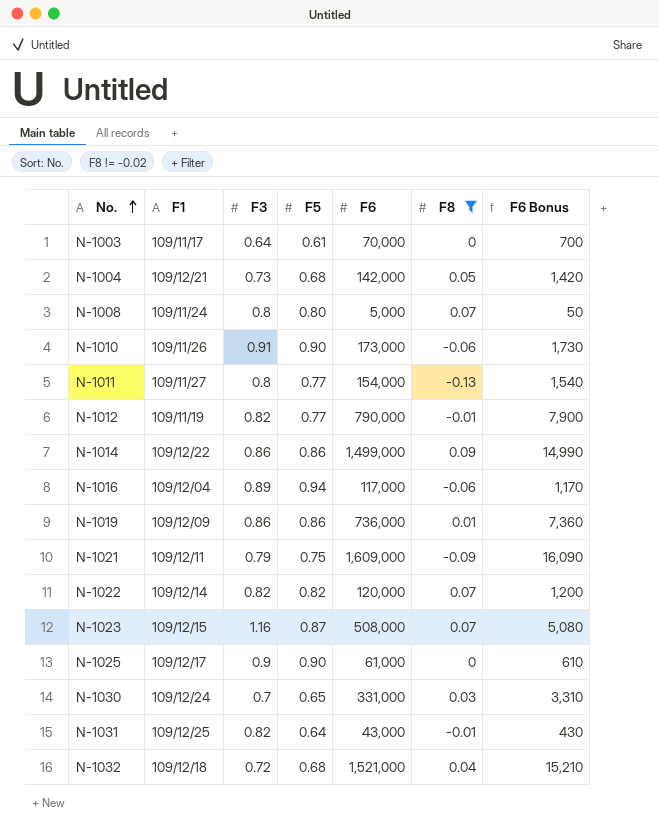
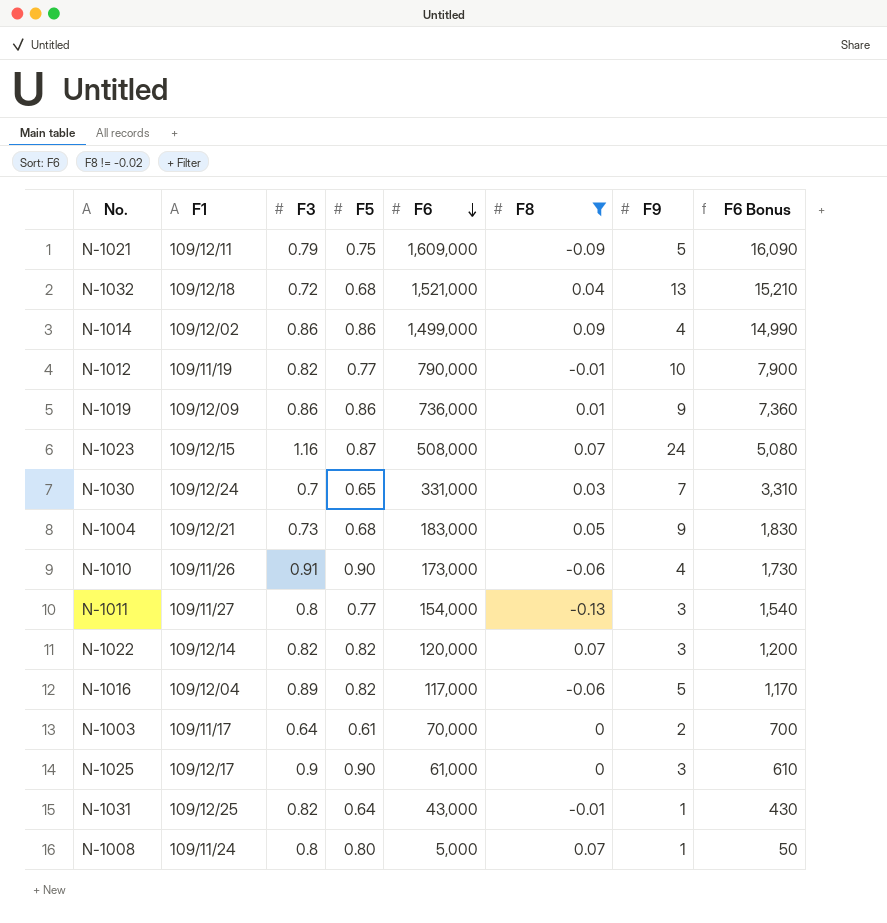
row order: No. ascending -> F6 descending
column F9 | position: none -> 7
N-1014 | F1: 109/12/22 -> 109/12/02
N-1004 | F6: 142,000 -> 183,000
N-1004 | F6 Bonus: 1,420 -> 1,830
N-1016 | F5: 0.94 -> 0.82

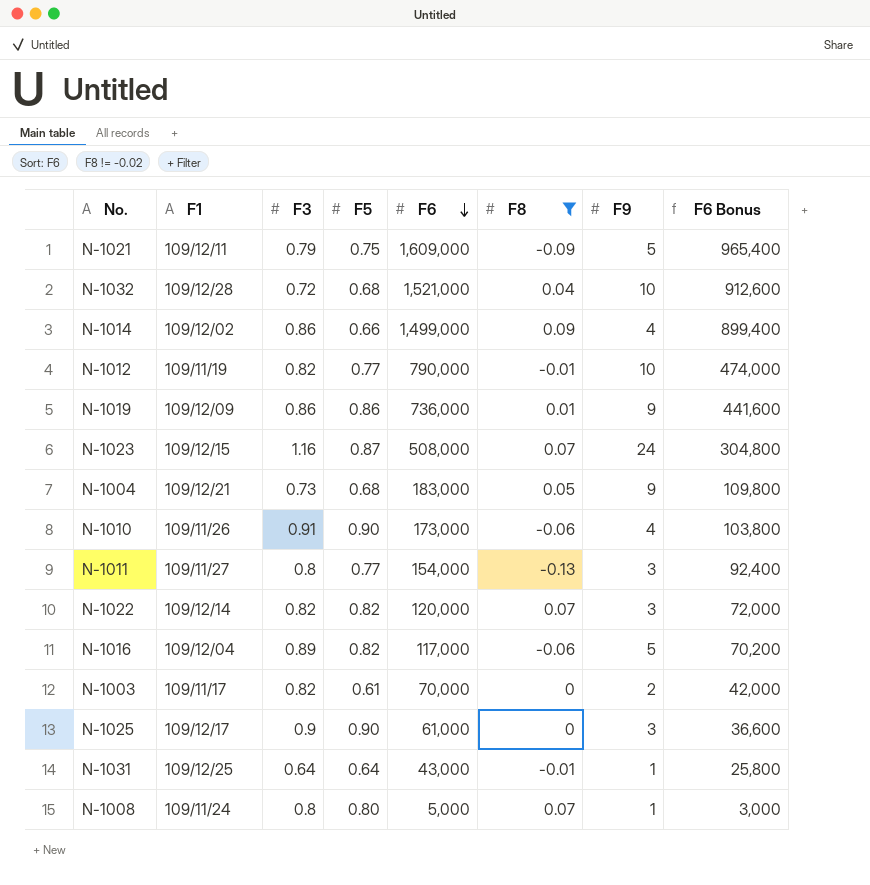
column F6 Bonus | formula: [F6] * 0.01 -> [F6] * 0.6
row N-1030: 109/12/24 | 0.7 | 0.65 | 331,000 | 0.03 | 7 | 3,310 -> none
N-1032 | F1: 109/12/18 -> 109/12/28
N-1032 | F9: 13 -> 10
N-1014 | F5: 0.86 -> 0.66
N-1003 | F3: 0.64 -> 0.82
N-1031 | F3: 0.82 -> 0.64

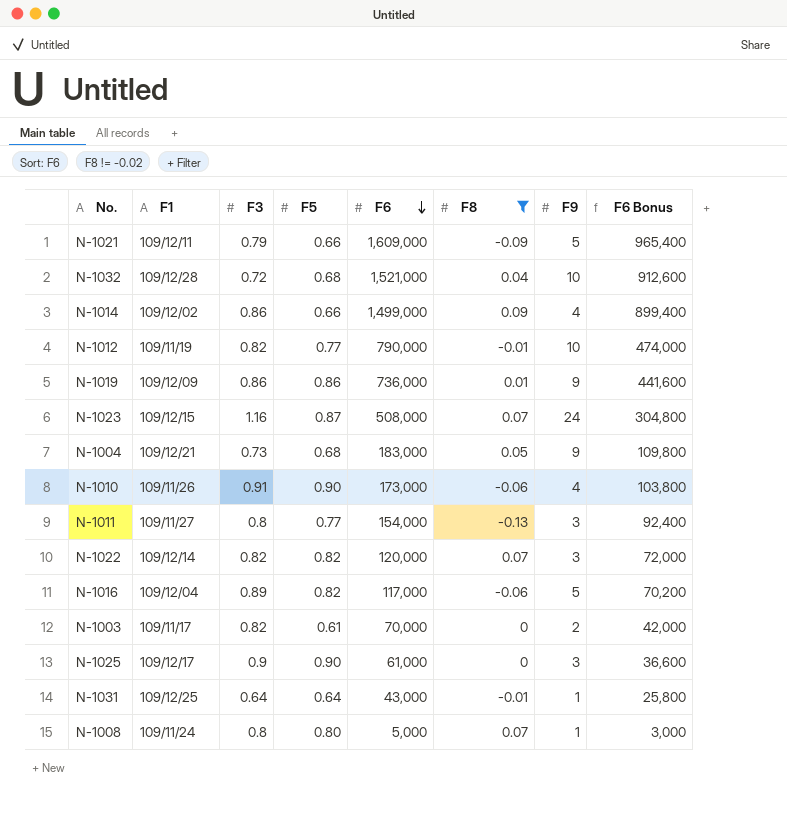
N-1021 | F5: 0.75 -> 0.66

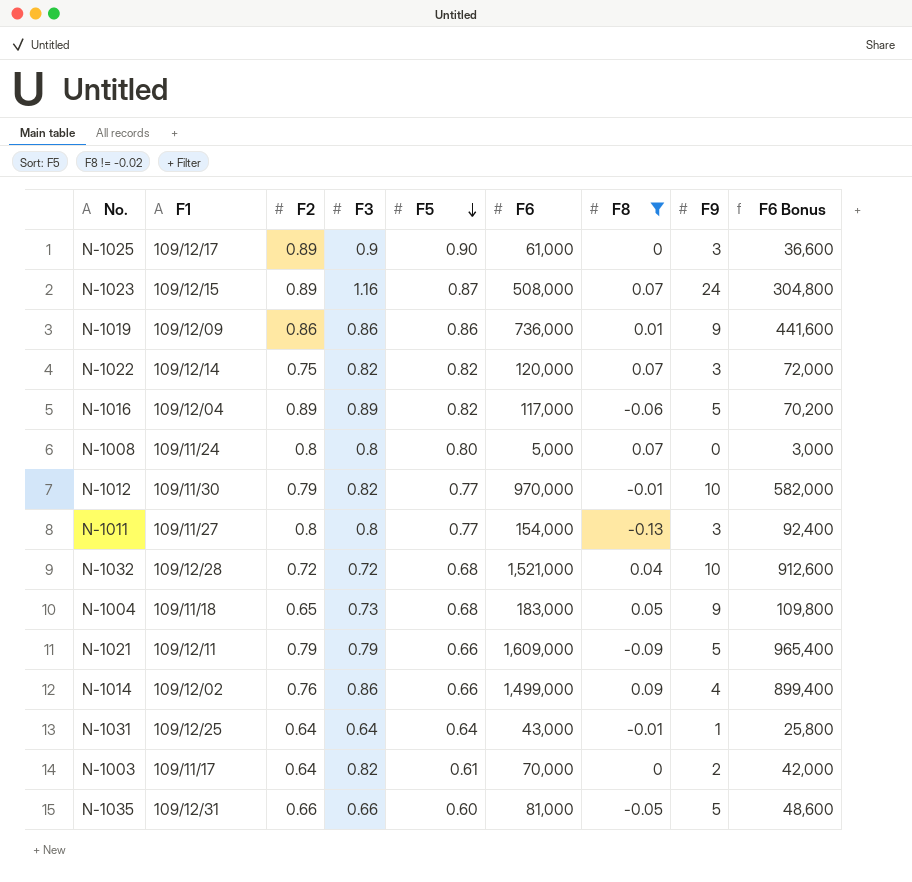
row order: F6 descending -> F5 descending
column F2 | position: none -> 3
row N-1010: 109/11/26 | 0.91 | 0.90 | 173,000 | -0.06 | 4 | 103,800 -> none
N-1008 | F9: 1 -> 0
N-1012 | F1: 109/11/19 -> 109/11/30
N-1012 | F6: 790,000 -> 970,000
N-1012 | F6 Bonus: 474,000 -> 582,000
N-1004 | F1: 109/12/21 -> 109/11/18
row N-1035: none -> 109/12/31 | 0.66 | 0.66 | 0.60 | 81,000 | -0.05 | 5 | 48,600

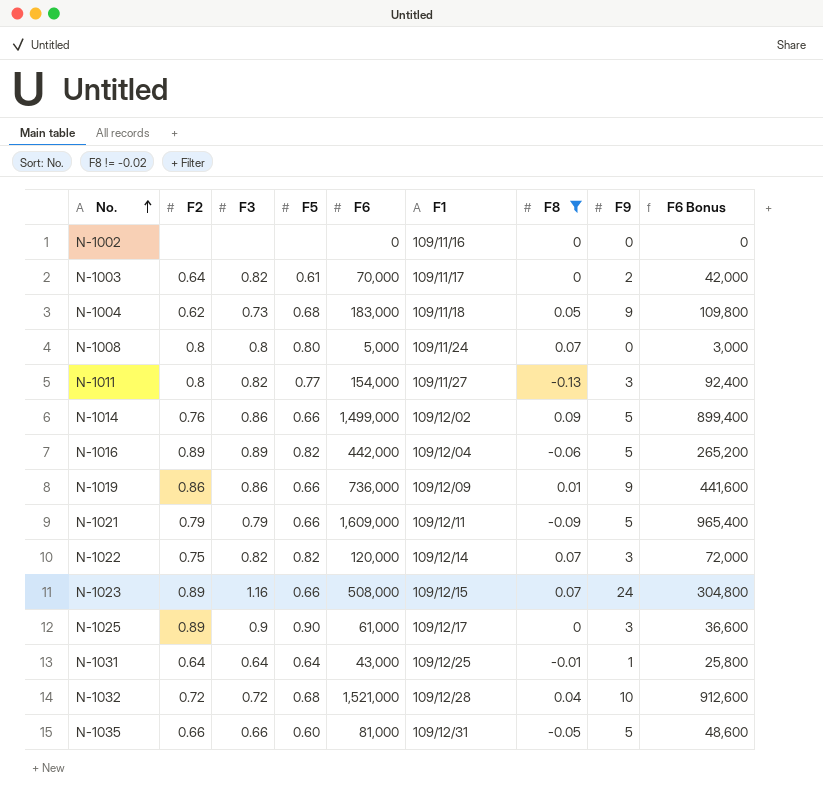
row order: F5 descending -> No. ascending
column F1 | position: 2 -> 6
row N-1012: 109/11/30 | 0.79 | 0.82 | 0.77 | 970,000 | -0.01 | 10 | 582,000 -> none
row N-1002: none -> none | none | none | 0 | 109/11/16 | 0 | 0 | 0
N-1004 | F2: 0.65 -> 0.62
N-1011 | F3: 0.8 -> 0.82
N-1014 | F9: 4 -> 5
N-1016 | F6: 117,000 -> 442,000
N-1016 | F6 Bonus: 70,200 -> 265,200
N-1019 | F5: 0.86 -> 0.66
N-1023 | F5: 0.87 -> 0.66

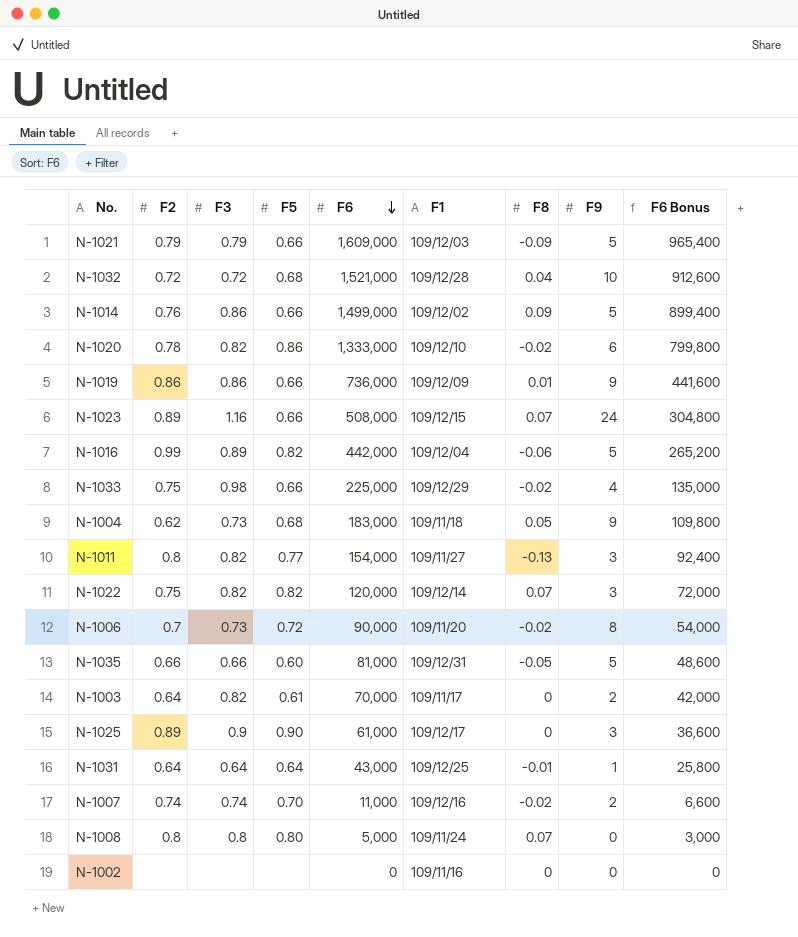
filter: F8 != -0.02 -> none
row order: No. ascending -> F6 descending
N-1021 | F1: 109/12/11 -> 109/12/03
N-1016 | F2: 0.89 -> 0.99

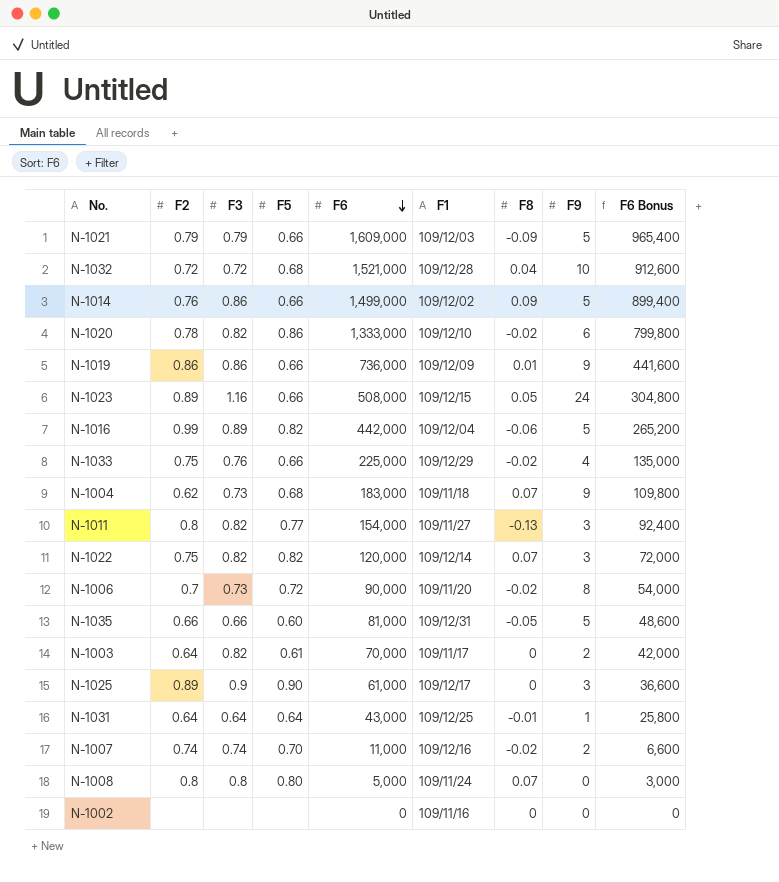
N-1023 | F8: 0.07 -> 0.05
N-1033 | F3: 0.98 -> 0.76
N-1004 | F8: 0.05 -> 0.07

